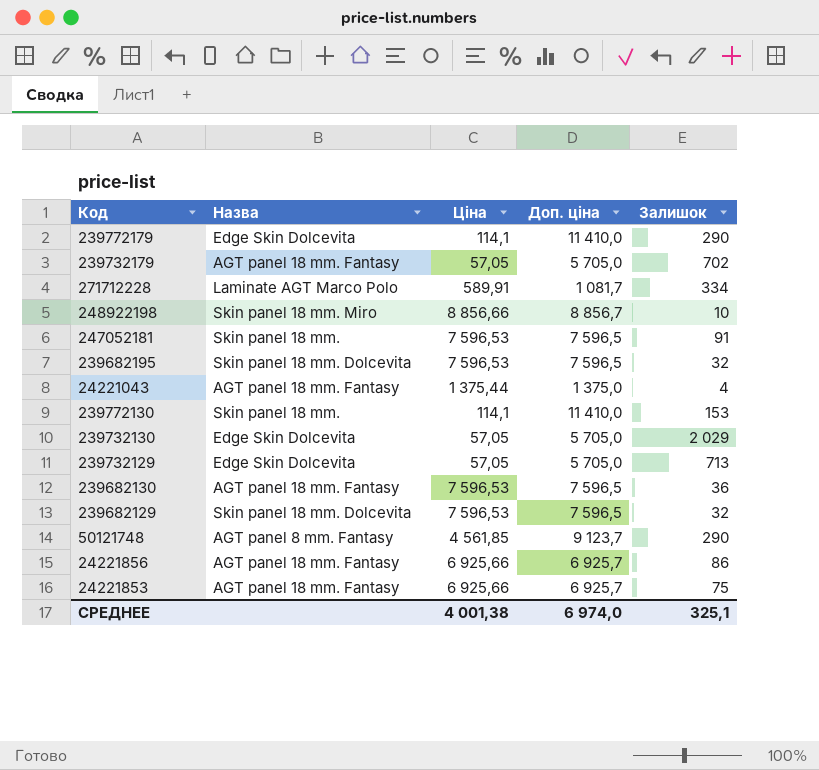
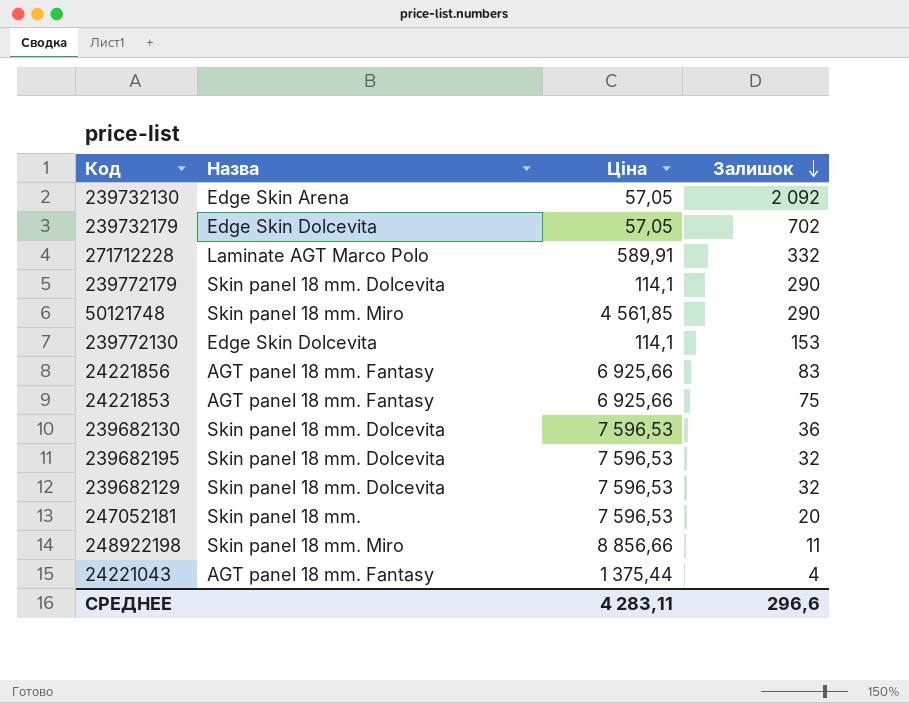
row order: none -> Залишок descending
column Доп. ціна | position: 4 -> none
row 239732129: Edge Skin Dolcevita | 57,05 | 5 705,0 | 713 -> none
239732130 | Назва: Edge Skin Dolcevita -> Edge Skin Arena
239732130 | Залишок: 2 029 -> 2 092
239732179 | Назва: AGT panel 18 mm. Fantasy -> Edge Skin Dolcevita
271712228 | Залишок: 334 -> 332
239772179 | Назва: Edge Skin Dolcevita -> Skin panel 18 mm. Dolcevita
50121748 | Назва: AGT panel 8 mm. Fantasy -> Skin panel 18 mm. Miro
239772130 | Назва: Skin panel 18 mm. -> Edge Skin Dolcevita
24221856 | Залишок: 86 -> 83
239682130 | Назва: AGT panel 18 mm. Fantasy -> Skin panel 18 mm. Dolcevita
247052181 | Залишок: 91 -> 20
248922198 | Залишок: 10 -> 11
СРЕДНЕЕ | Ціна: 4 001,38 -> 4 283,11
СРЕДНЕЕ | Залишок: 325,1 -> 296,6

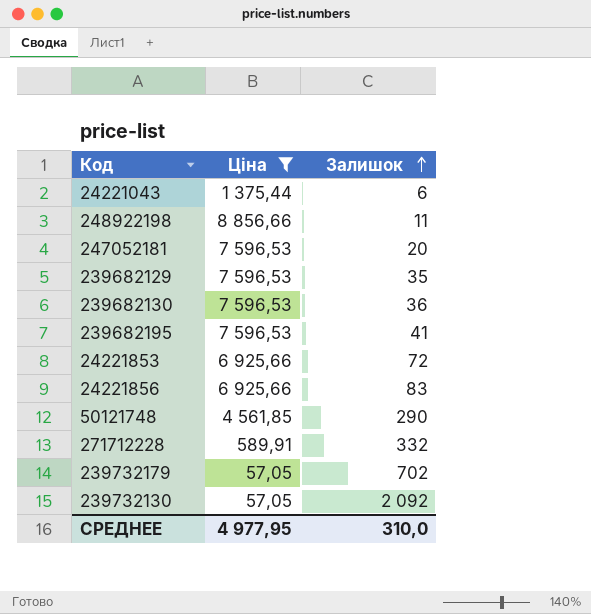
filter: none -> Ціна != 114,1
row order: Залишок descending -> Залишок ascending
column Назва | position: 2 -> none
24221043 | Залишок: 4 -> 6
239682129 | Залишок: 32 -> 35
239682195 | Залишок: 32 -> 41
24221853 | Залишок: 75 -> 72
СРЕДНЕЕ | Ціна: 4 283,11 -> 4 977,95
СРЕДНЕЕ | Залишок: 296,6 -> 310,0

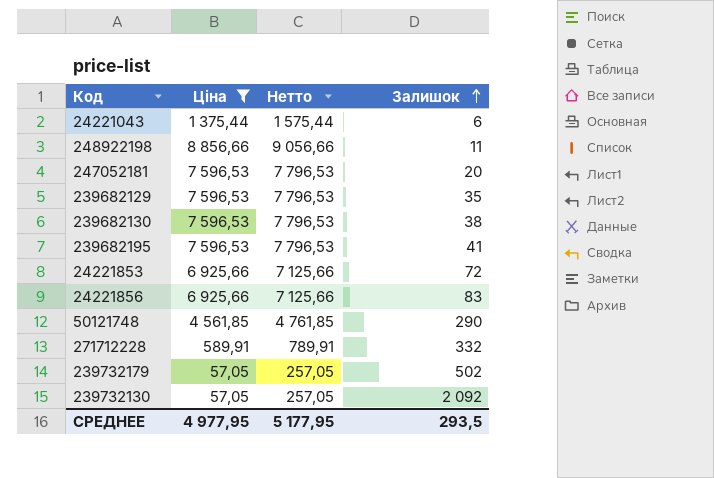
column Нетто | formula: none -> [Ціна] + 200
239682130 | Залишок: 36 -> 38
239732179 | Залишок: 702 -> 502
СРЕДНЕЕ | Залишок: 310,0 -> 293,5

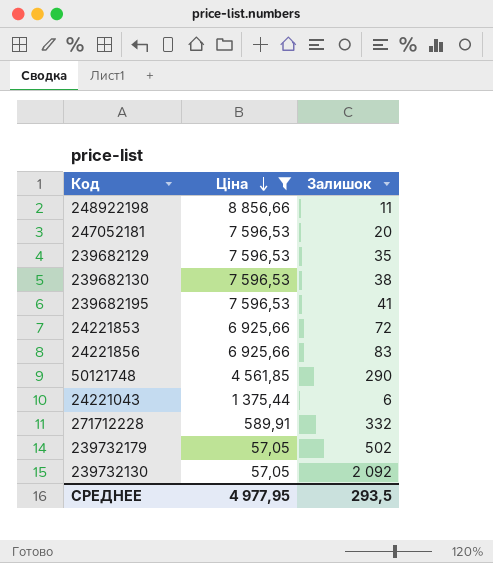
row order: Залишок ascending -> Ціна descending
column Нетто | formula: [Ціна] + 200 -> none

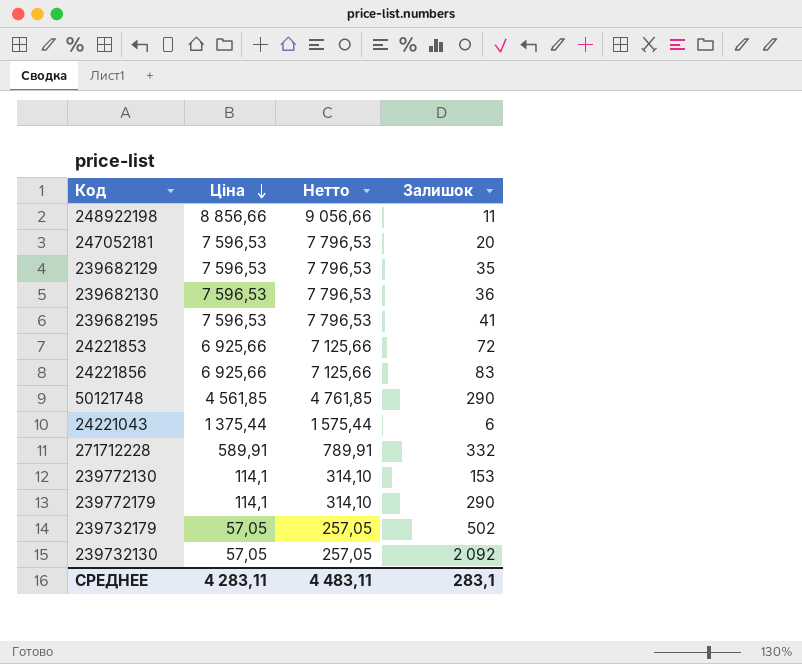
filter: Ціна != 114,1 -> none
column Нетто | formula: none -> [Ціна] + 200
239682130 | Залишок: 38 -> 36
СРЕДНЕЕ | Ціна: 4 977,95 -> 4 283,11
СРЕДНЕЕ | Залишок: 293,5 -> 283,1

